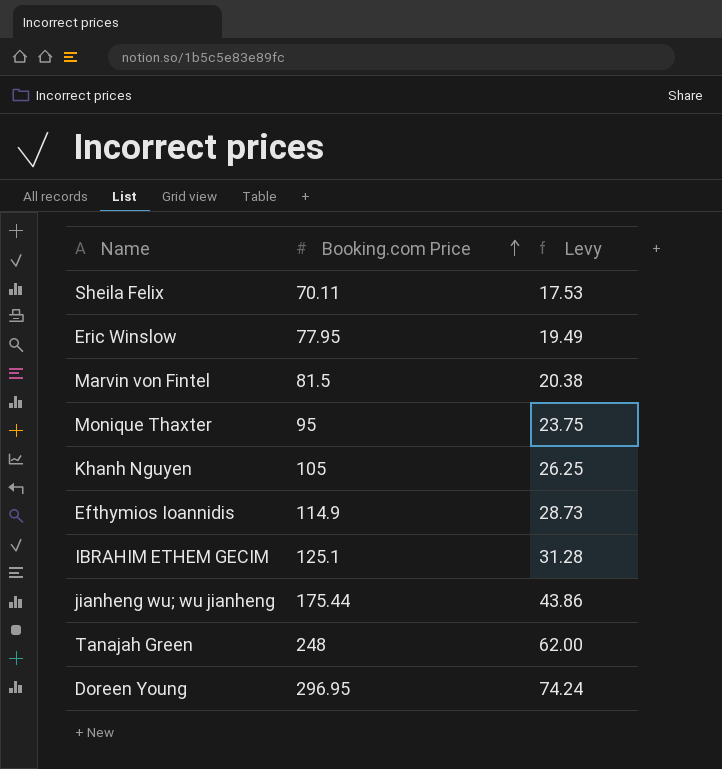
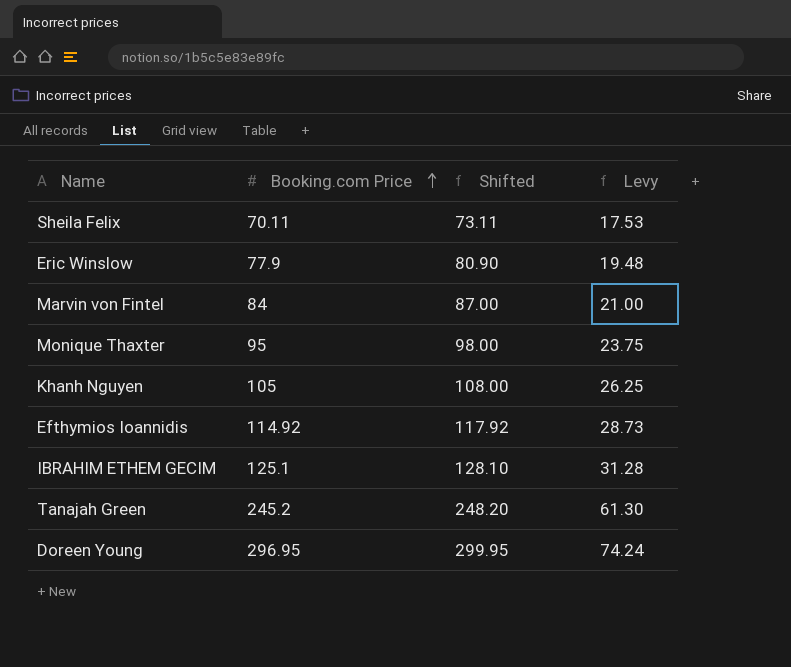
column Shifted | formula: none -> [Booking.com Price] + 3
row jianheng wu; wu jianheng: 175.44 | 43.86 -> none
Eric Winslow | Booking.com Price: 77.95 -> 77.9
Eric Winslow | Levy: 19.49 -> 19.48
Marvin von Fintel | Booking.com Price: 81.5 -> 84
Marvin von Fintel | Levy: 20.38 -> 21.00
Efthymios Ioannidis | Booking.com Price: 114.9 -> 114.92
Tanajah Green | Booking.com Price: 248 -> 245.2
Tanajah Green | Levy: 62.00 -> 61.30

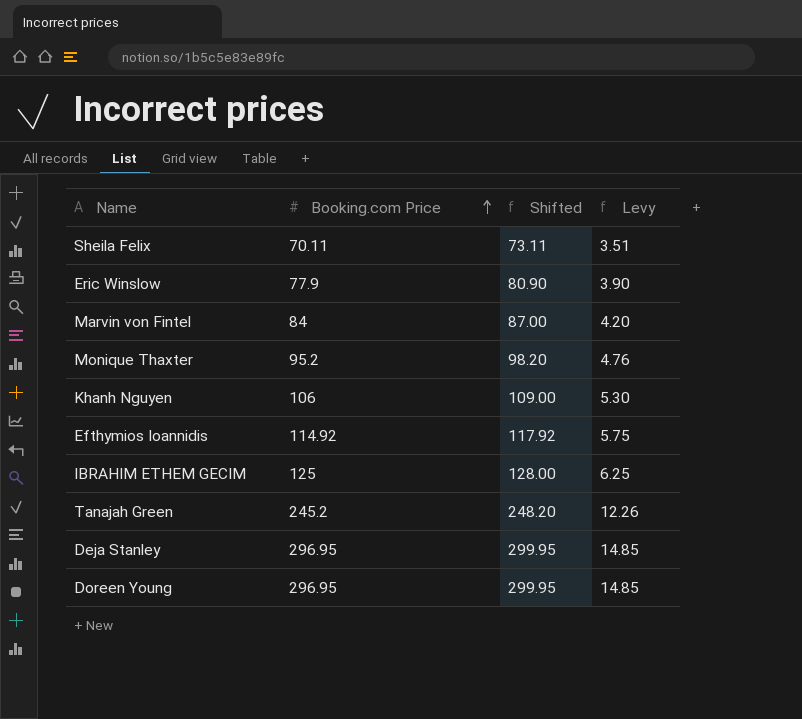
column Levy | formula: [Booking.com Price] * 0.25 -> [Booking.com Price] * 0.05
Monique Thaxter | Booking.com Price: 95 -> 95.2
Monique Thaxter | Shifted: 98.00 -> 98.20
Khanh Nguyen | Booking.com Price: 105 -> 106
Khanh Nguyen | Shifted: 108.00 -> 109.00
IBRAHIM ETHEM GECIM | Booking.com Price: 125.1 -> 125
IBRAHIM ETHEM GECIM | Shifted: 128.10 -> 128.00
row Deja Stanley: none -> 296.95 | 299.95 | 14.85

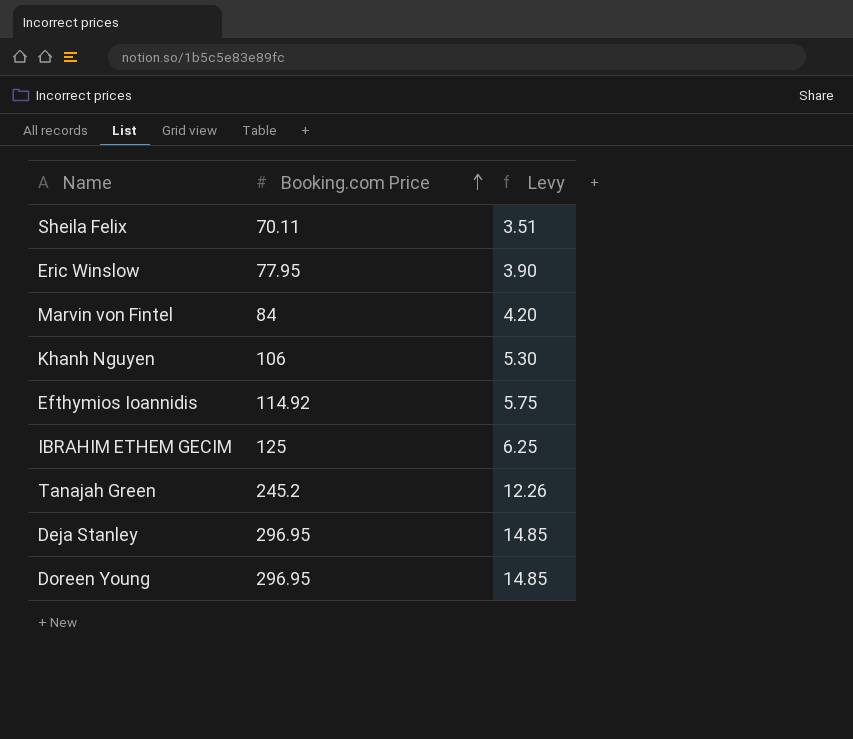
column Shifted | formula: [Booking.com Price] + 3 -> none
row Monique Thaxter: 95.2 | 98.20 | 4.76 -> none
Eric Winslow | Booking.com Price: 77.9 -> 77.95

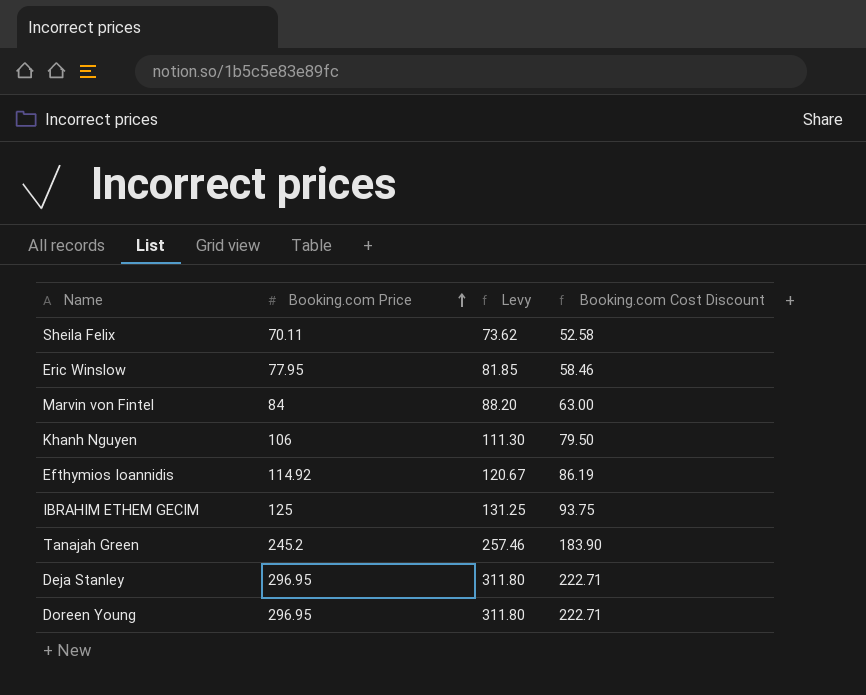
column Levy | formula: [Booking.com Price] * 0.05 -> [Booking.com Price] * 1.05
column Booking.com Cost Discount | formula: none -> [Booking.com Price] * 0.75

